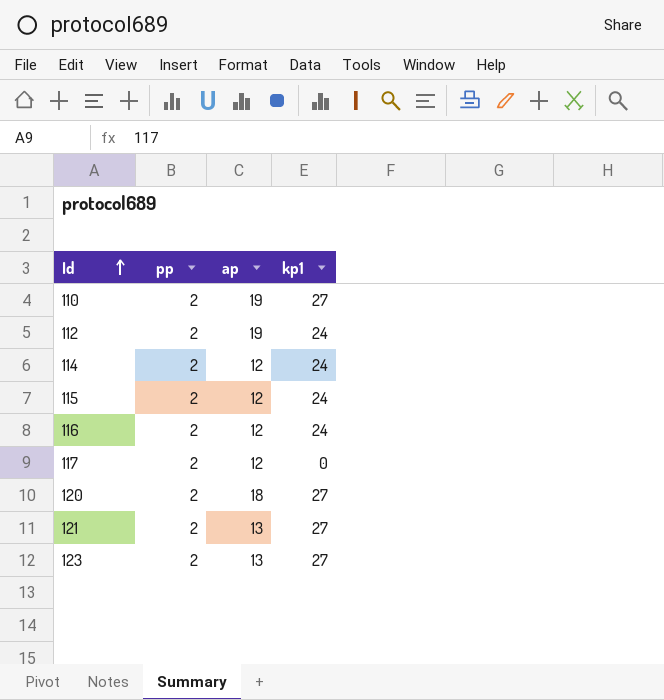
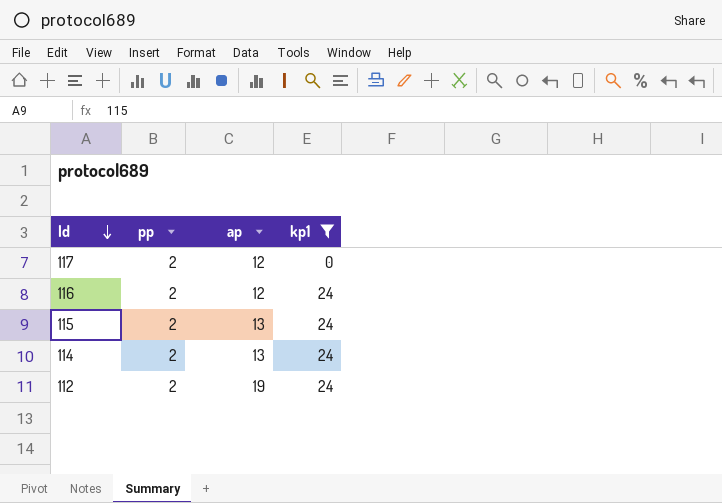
filter: none -> kp1 != 27
row order: Id ascending -> Id descending
115 | ap: 12 -> 13
114 | ap: 12 -> 13

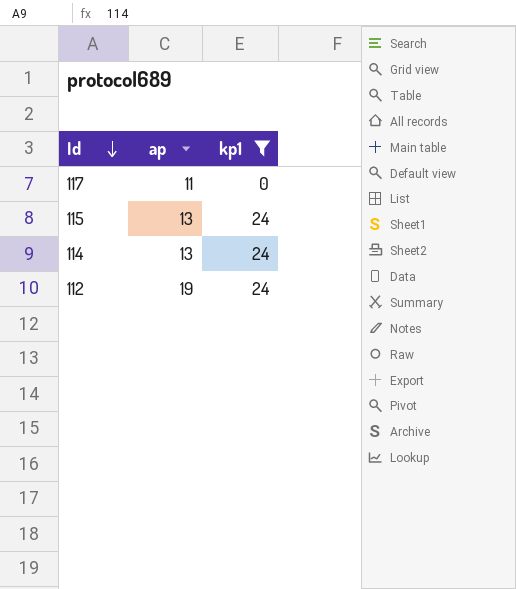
column pp | position: 2 -> none
row 116: 2 | 12 | 24 -> none
117 | ap: 12 -> 11

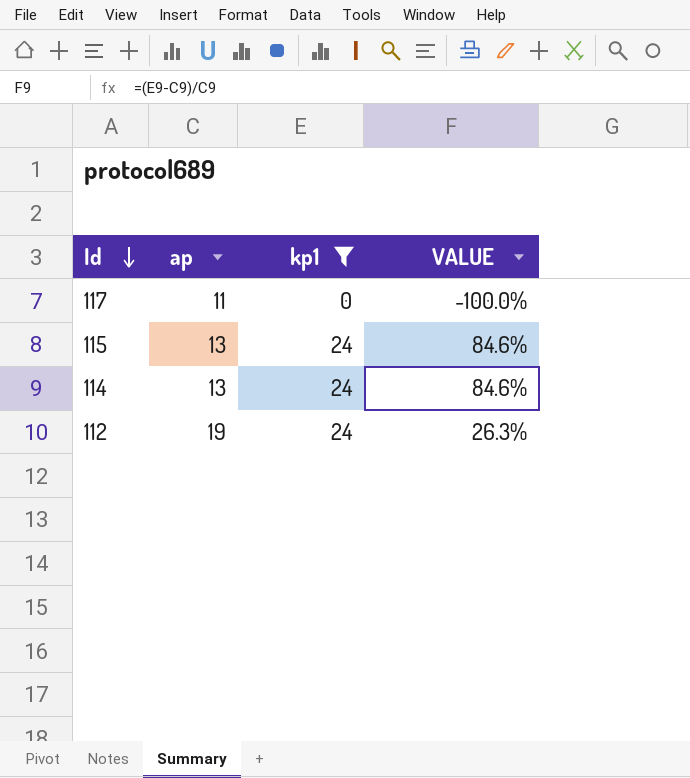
column VALUE | formula: none -> ([kp1] - [ap]) / [ap]

